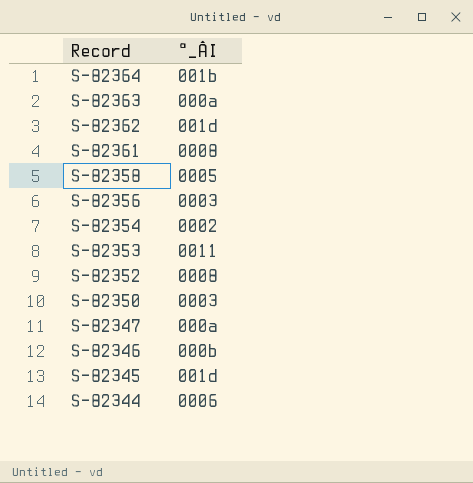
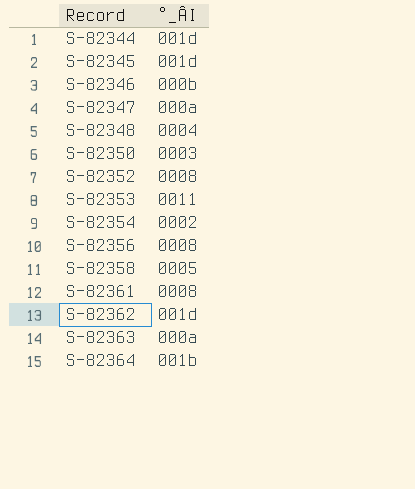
row order: Record descending -> Record ascending
S-82344 | °_ÂI: 0006 -> 001d
row S-82348: none -> 0004
S-82356 | °_ÂI: 0003 -> 0008

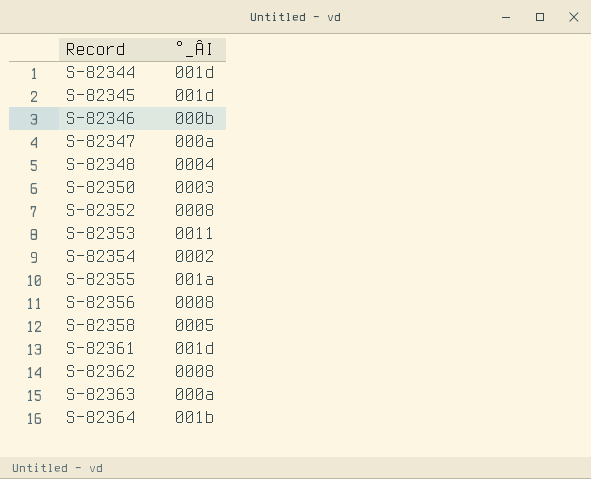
row S-82355: none -> 001a
S-82361 | °_ÂI: 0008 -> 001d
S-82362 | °_ÂI: 001d -> 0008

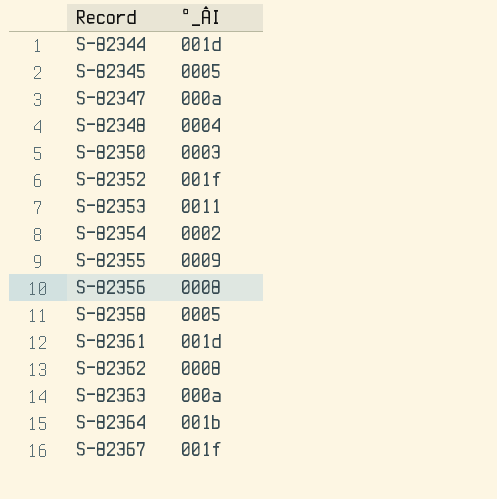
row S-82346: 000b -> none
S-82345 | °_ÂI: 001d -> 0005
S-82352 | °_ÂI: 0008 -> 001f
S-82355 | °_ÂI: 001a -> 0009
row S-82367: none -> 001f

